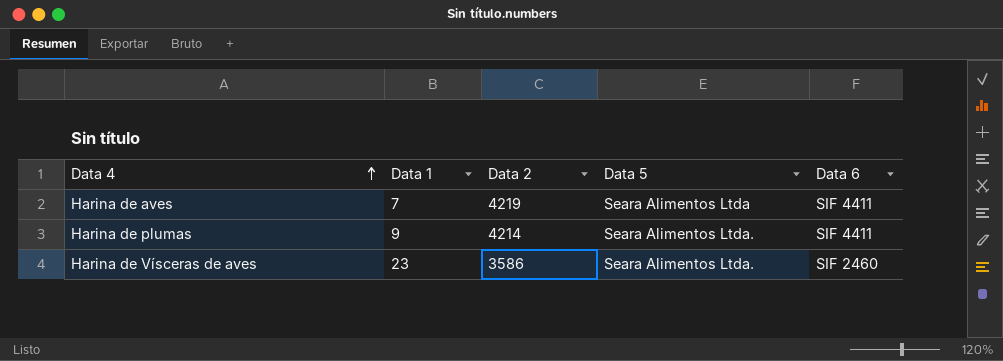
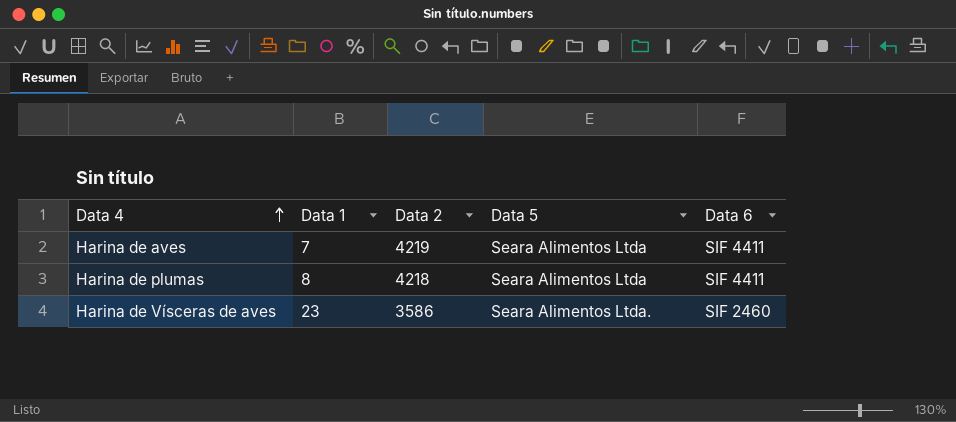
Harina de plumas | Data 1: 9 -> 8
Harina de plumas | Data 2: 4214 -> 4218
Harina de plumas | Data 5: Seara Alimentos Ltda. -> Seara Alimentos Ltda

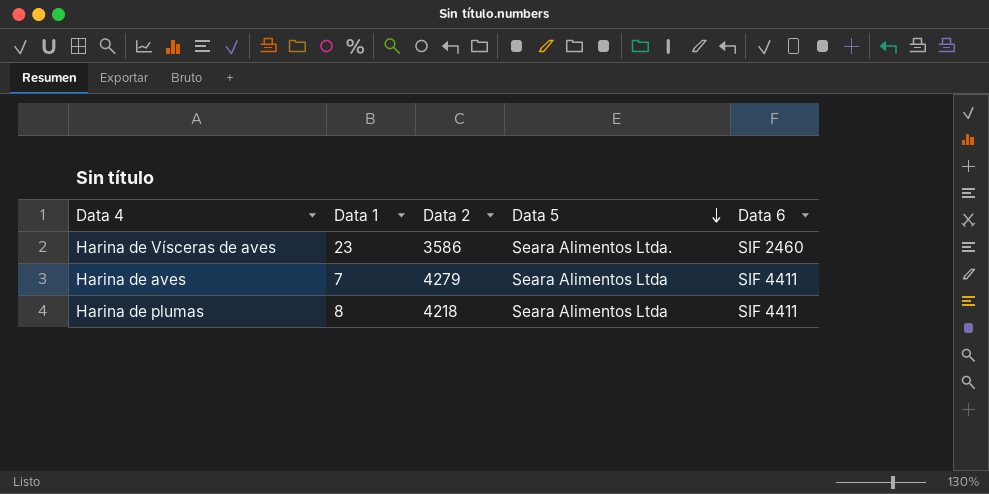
row order: Data 4 ascending -> Data 5 descending
Harina de aves | Data 2: 4219 -> 4279

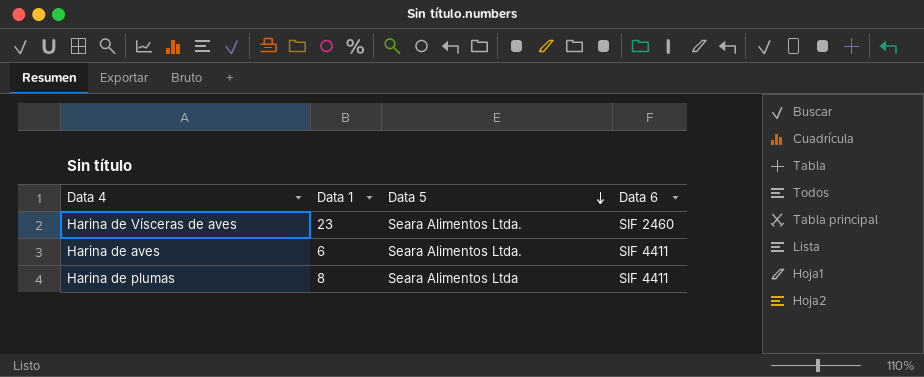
column Data 2 | position: 3 -> none
Harina de aves | Data 1: 7 -> 6
Harina de aves | Data 5: Seara Alimentos Ltda -> Seara Alimentos Ltda.

